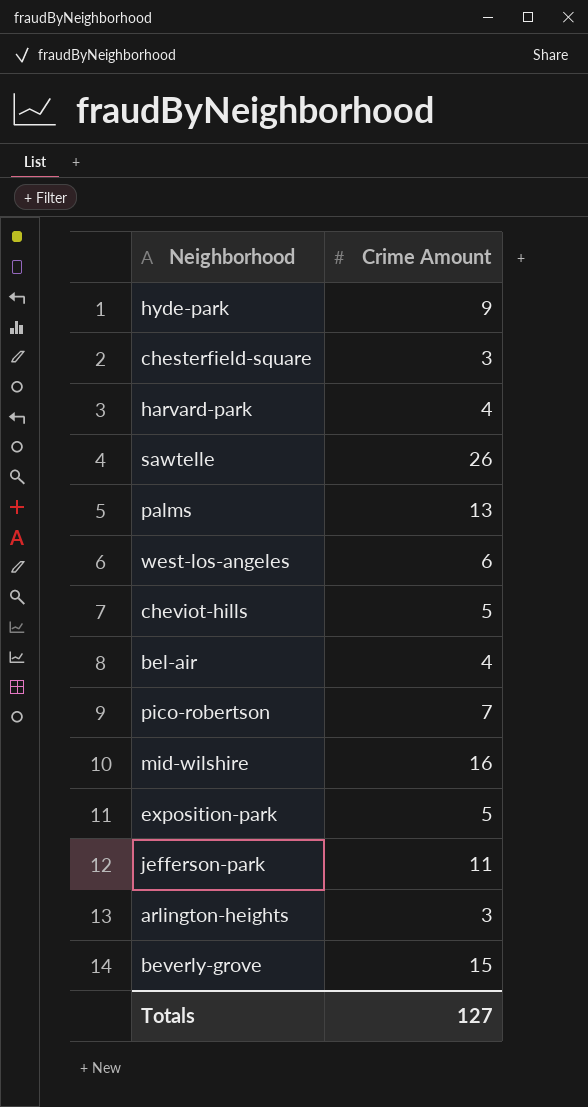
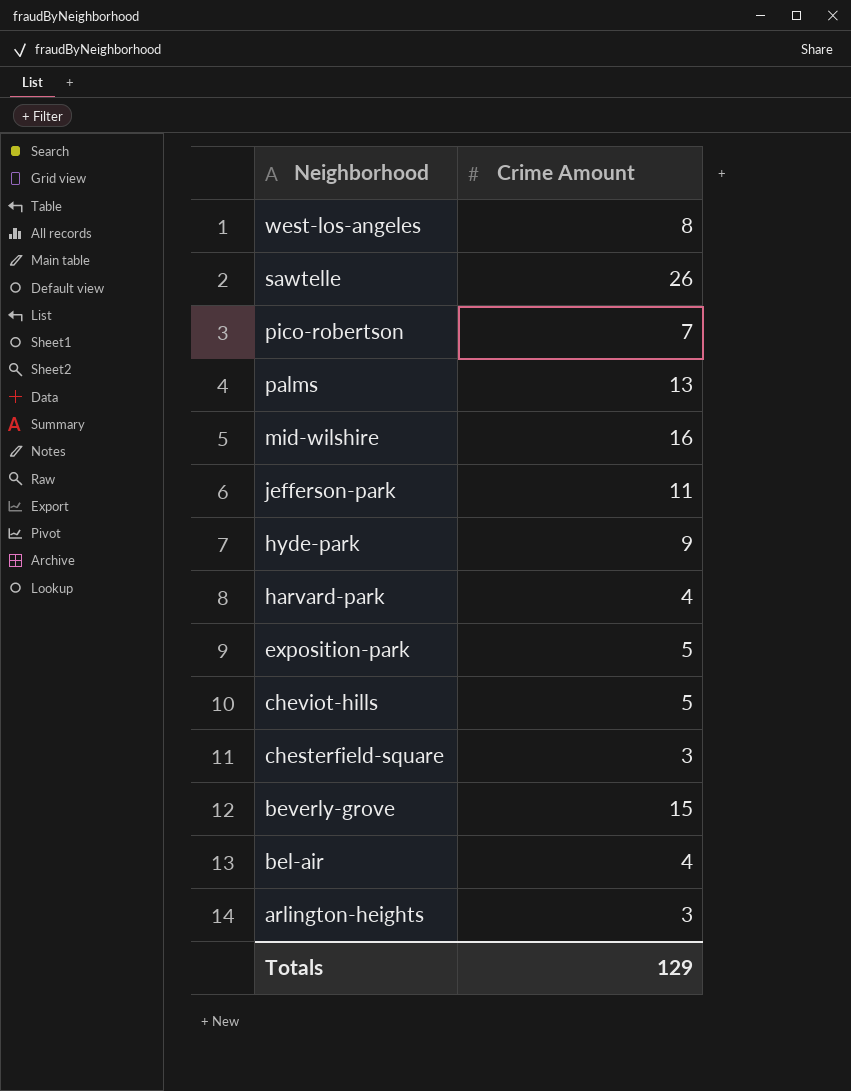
row order: none -> Neighborhood descending
west-los-angeles | Crime Amount: 6 -> 8
Totals | Crime Amount: 127 -> 129

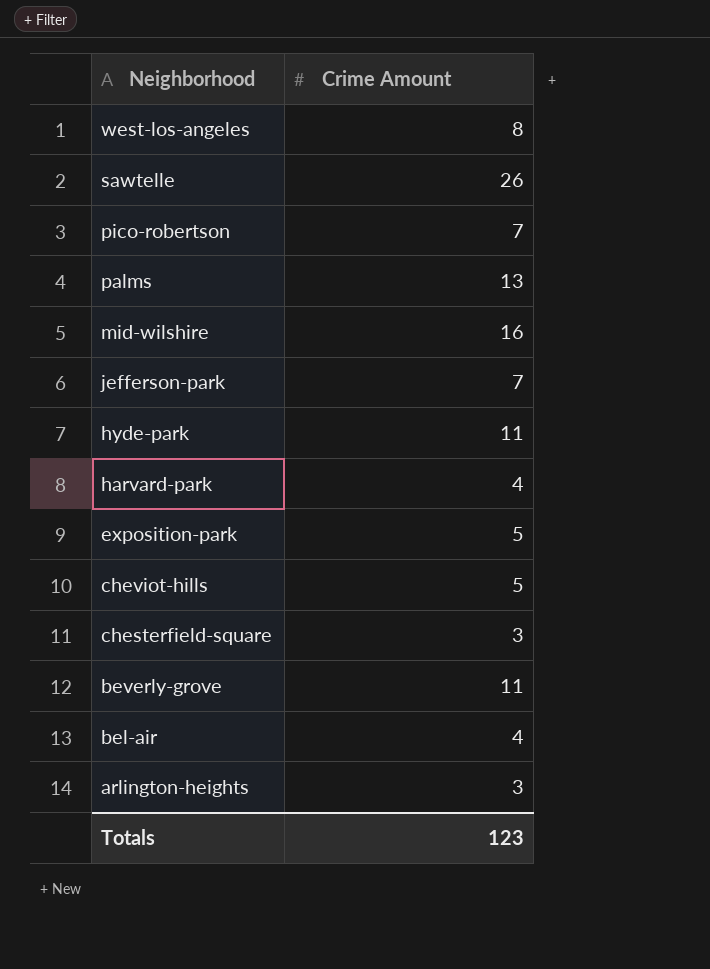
jefferson-park | Crime Amount: 11 -> 7
hyde-park | Crime Amount: 9 -> 11
beverly-grove | Crime Amount: 15 -> 11
Totals | Crime Amount: 129 -> 123

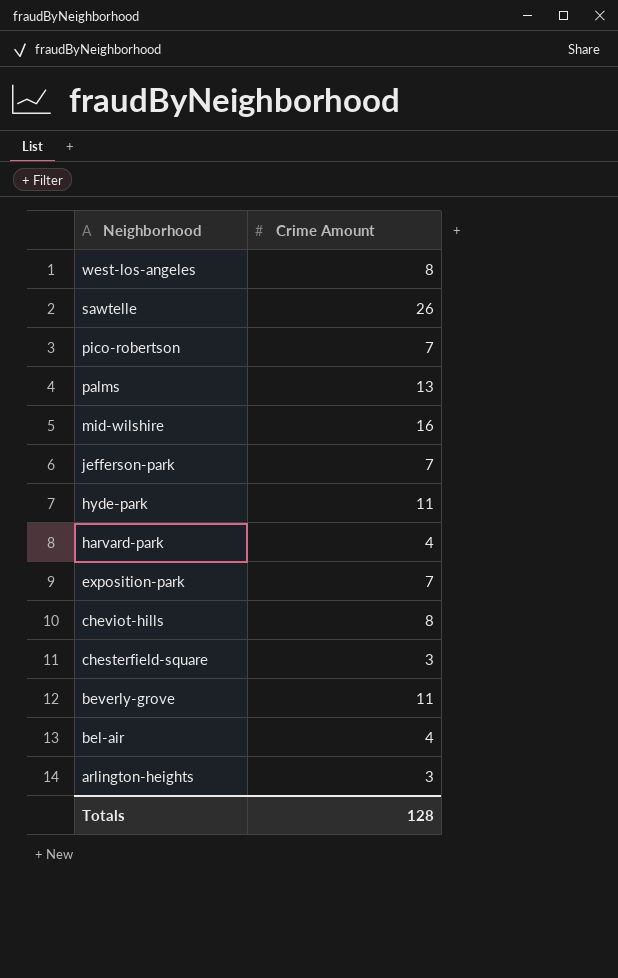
exposition-park | Crime Amount: 5 -> 7
cheviot-hills | Crime Amount: 5 -> 8
Totals | Crime Amount: 123 -> 128

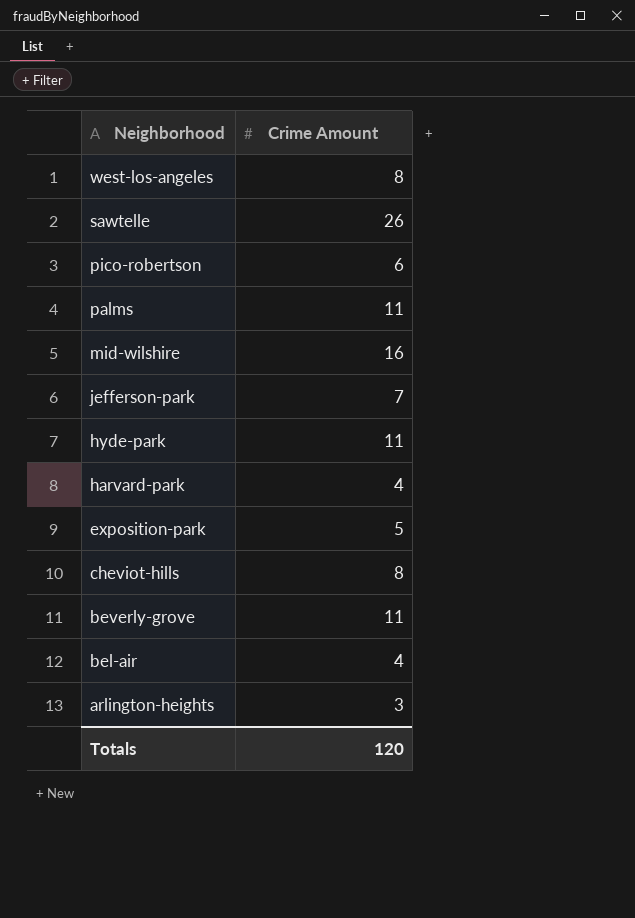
row chesterfield-square: 3 -> none
pico-robertson | Crime Amount: 7 -> 6
palms | Crime Amount: 13 -> 11
exposition-park | Crime Amount: 7 -> 5
Totals | Crime Amount: 128 -> 120

